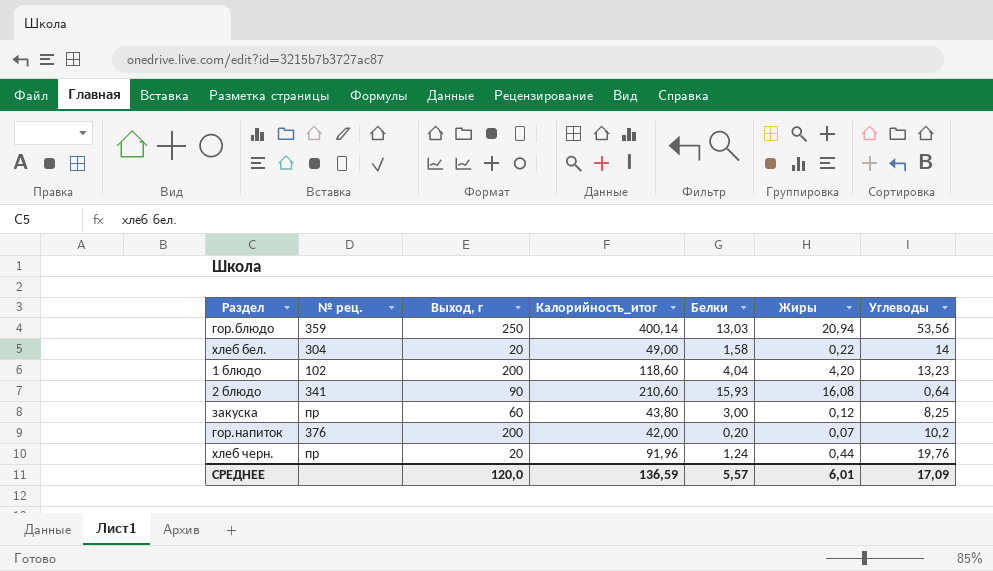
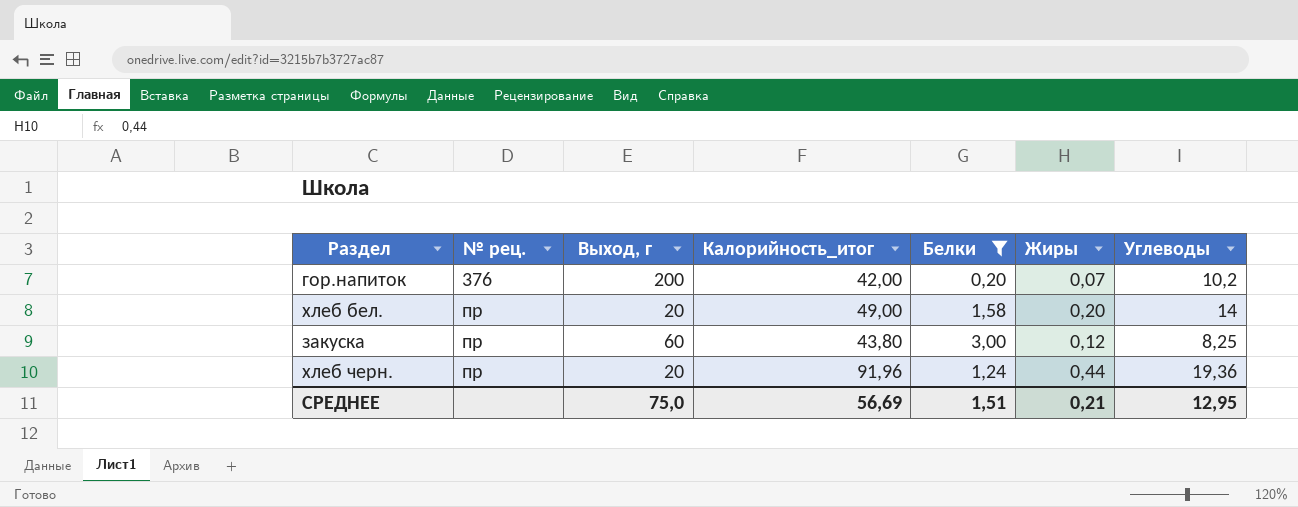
filter: none -> Белки <= 3,00
row order: none -> № рец. ascending
хлеб бел. | № рец.: 304 -> пр
хлеб бел. | Жиры: 0,22 -> 0,20
хлеб черн. | Углеводы: 19,76 -> 19,36
СРЕДНЕЕ | Выход, г: 120,0 -> 75,0
СРЕДНЕЕ | Калорийность_итог: 136,59 -> 56,69
СРЕДНЕЕ | Белки: 5,57 -> 1,51
СРЕДНЕЕ | Жиры: 6,01 -> 0,21
СРЕДНЕЕ | Углеводы: 17,09 -> 12,95

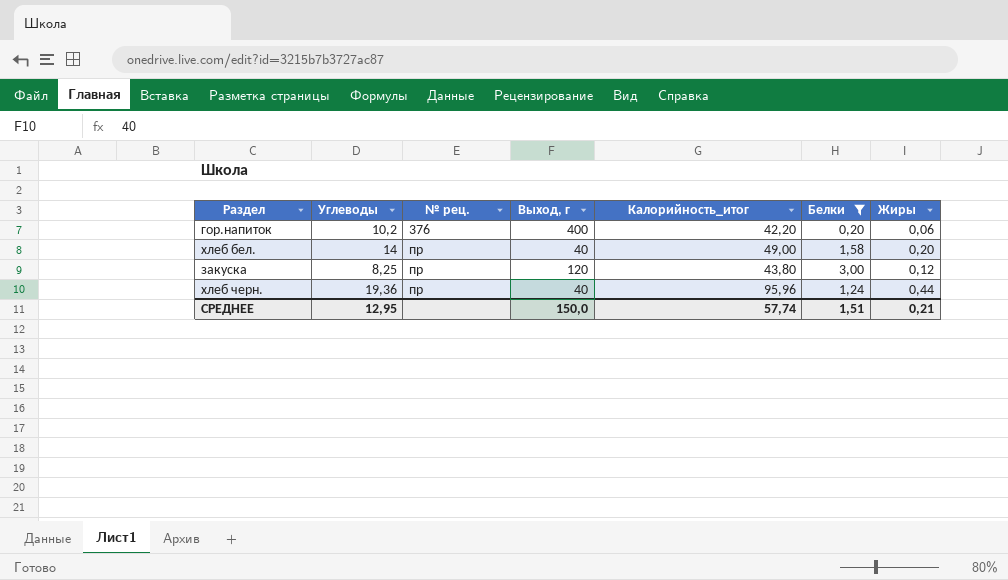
column Углеводы | position: 7 -> 2
гор.напиток | Выход, г: 200 -> 400
гор.напиток | Калорийность_итог: 42,00 -> 42,20
гор.напиток | Жиры: 0,07 -> 0,06
хлеб бел. | Выход, г: 20 -> 40
закуска | Выход, г: 60 -> 120
хлеб черн. | Выход, г: 20 -> 40
хлеб черн. | Калорийность_итог: 91,96 -> 95,96
СРЕДНЕЕ | Выход, г: 75,0 -> 150,0
СРЕДНЕЕ | Калорийность_итог: 56,69 -> 57,74

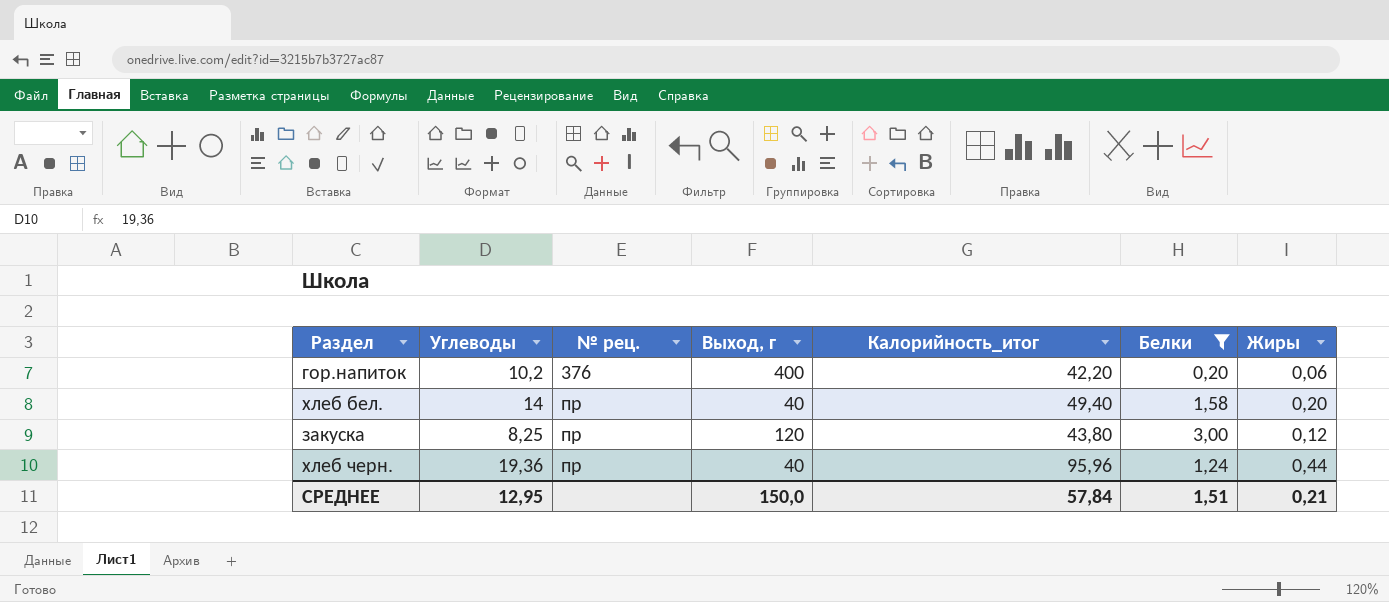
хлеб бел. | Калорийность_итог: 49,00 -> 49,40
СРЕДНЕЕ | Калорийность_итог: 57,74 -> 57,84

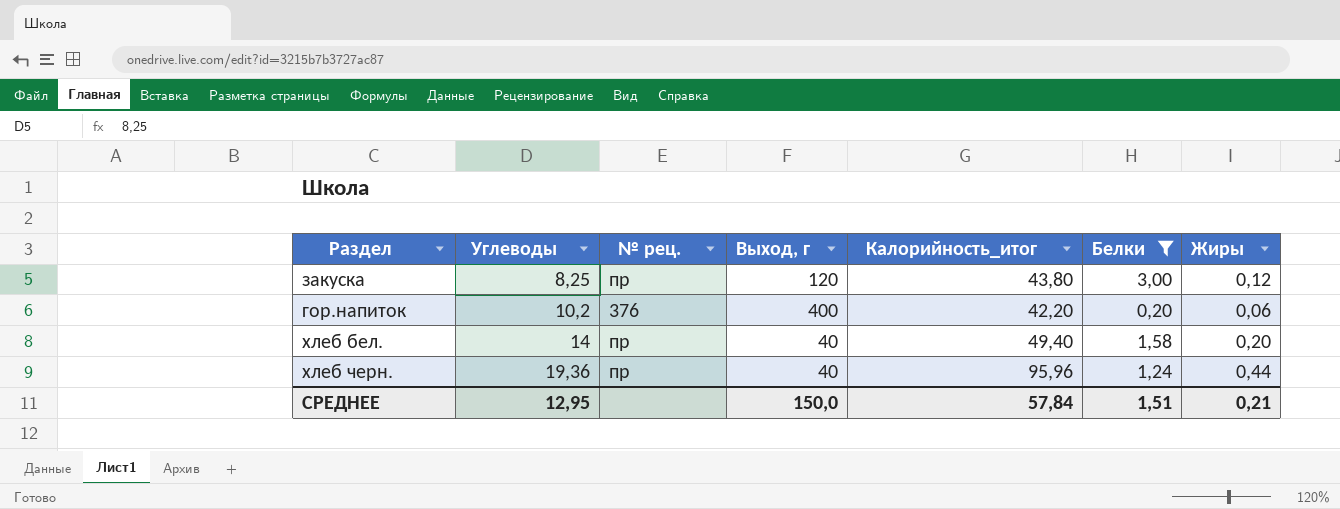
row order: № рец. ascending -> Углеводы ascending

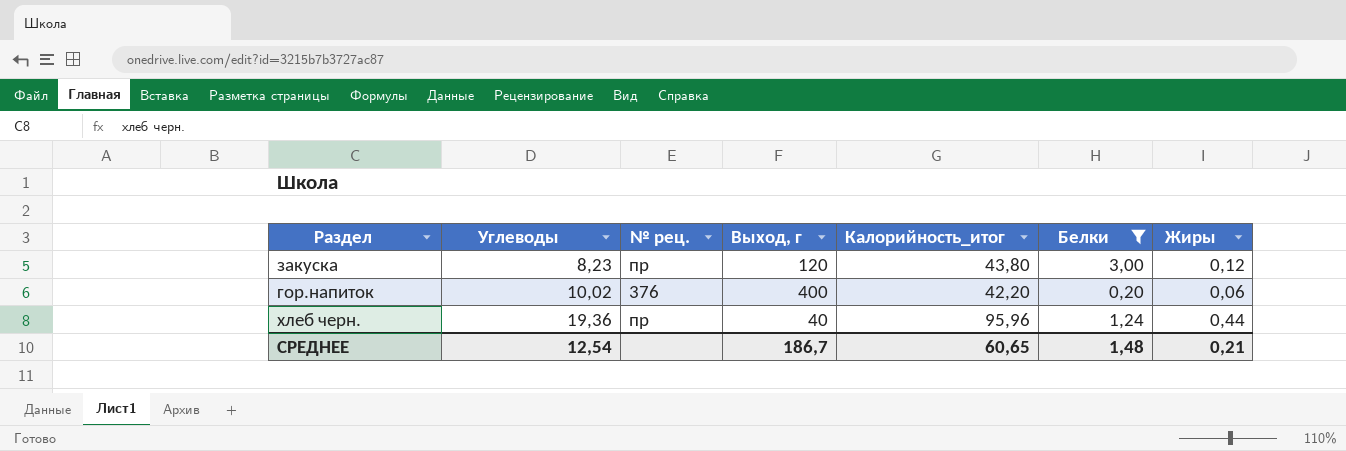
row хлеб бел.: 14 | пр | 40 | 49,40 | 1,58 | 0,20 -> none
закуска | Углеводы: 8,25 -> 8,23
гор.напиток | Углеводы: 10,2 -> 10,02
СРЕДНЕЕ | Углеводы: 12,95 -> 12,54
СРЕДНЕЕ | Выход, г: 150,0 -> 186,7
СРЕДНЕЕ | Калорийность_итог: 57,84 -> 60,65
СРЕДНЕЕ | Белки: 1,51 -> 1,48

